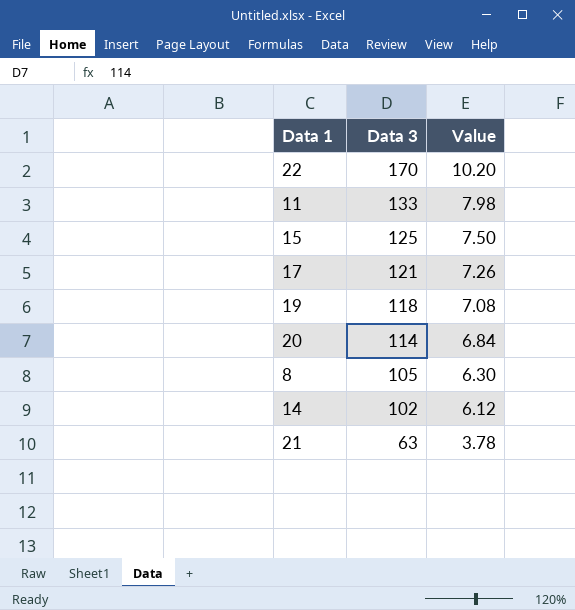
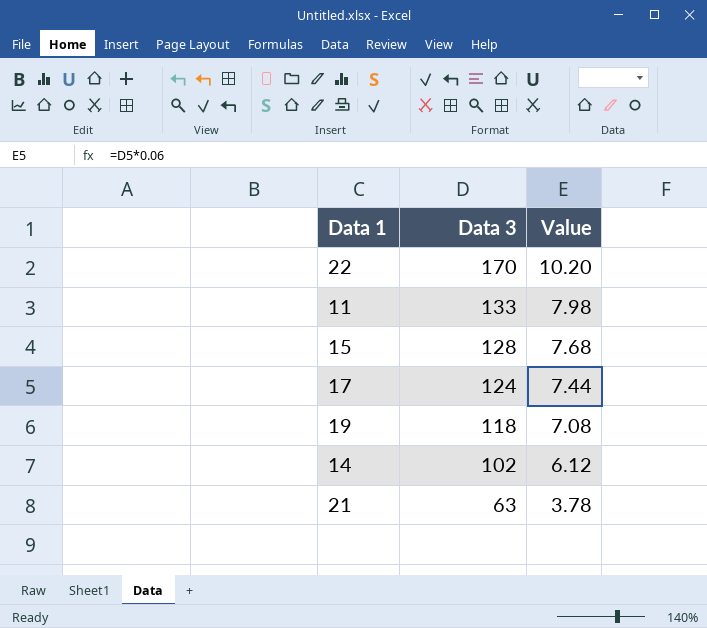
row 20: 114 | 6.84 -> none
row 8: 105 | 6.30 -> none
15 | Data 3: 125 -> 128
15 | Value: 7.50 -> 7.68
17 | Data 3: 121 -> 124
17 | Value: 7.26 -> 7.44

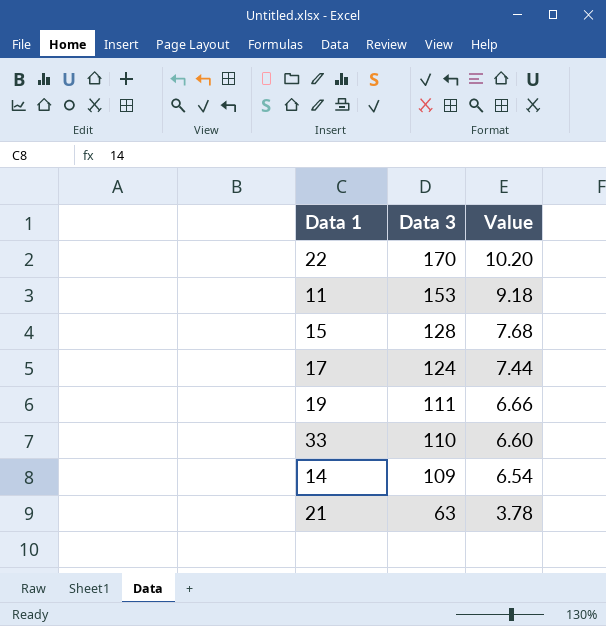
11 | Data 3: 133 -> 153
11 | Value: 7.98 -> 9.18
19 | Data 3: 118 -> 111
19 | Value: 7.08 -> 6.66
row 33: none -> 110 | 6.60
14 | Data 3: 102 -> 109
14 | Value: 6.12 -> 6.54

